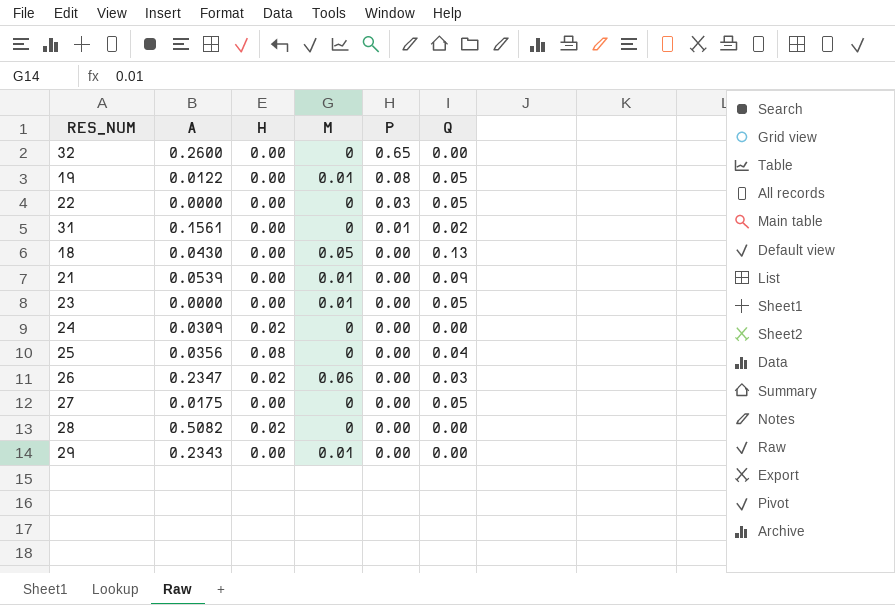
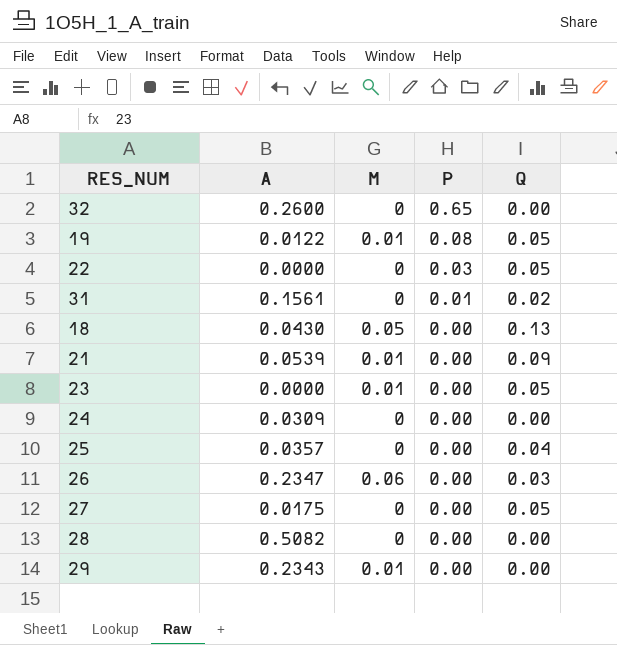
column H | position: 3 -> none
25 | A: 0.0356 -> 0.0357

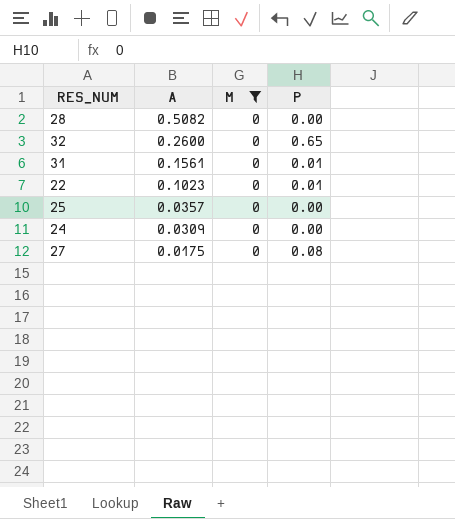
filter: none -> M = 0
row order: P descending -> A descending
column Q | position: 5 -> none
22 | A: 0.0000 -> 0.1023
22 | P: 0.03 -> 0.01
27 | P: 0.00 -> 0.08

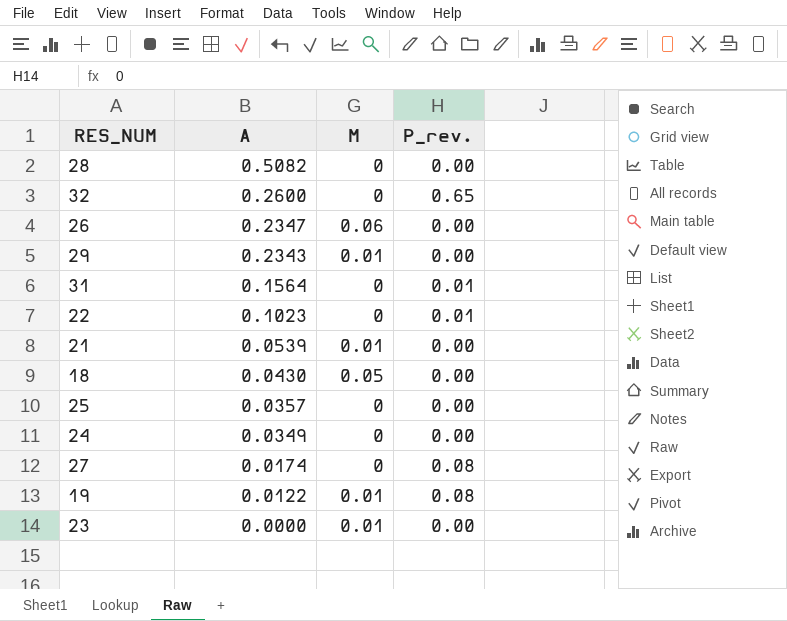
filter: M = 0 -> none
column name: P -> P_rev.
31 | A: 0.1561 -> 0.1564
24 | A: 0.0309 -> 0.0349
27 | A: 0.0175 -> 0.0174

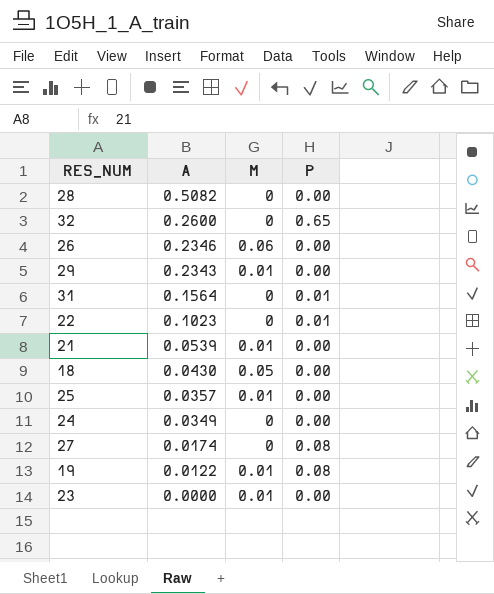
column name: P_rev. -> P
26 | A: 0.2347 -> 0.2346
25 | M: 0 -> 0.01

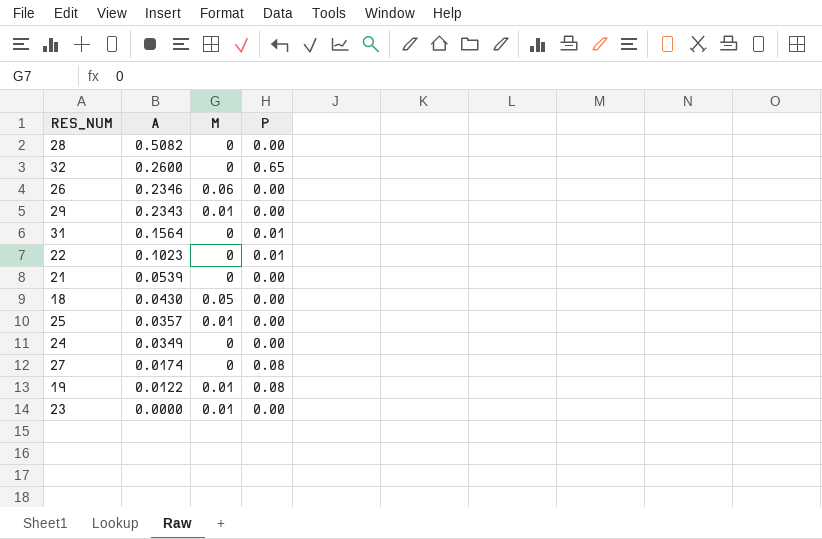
21 | M: 0.01 -> 0

